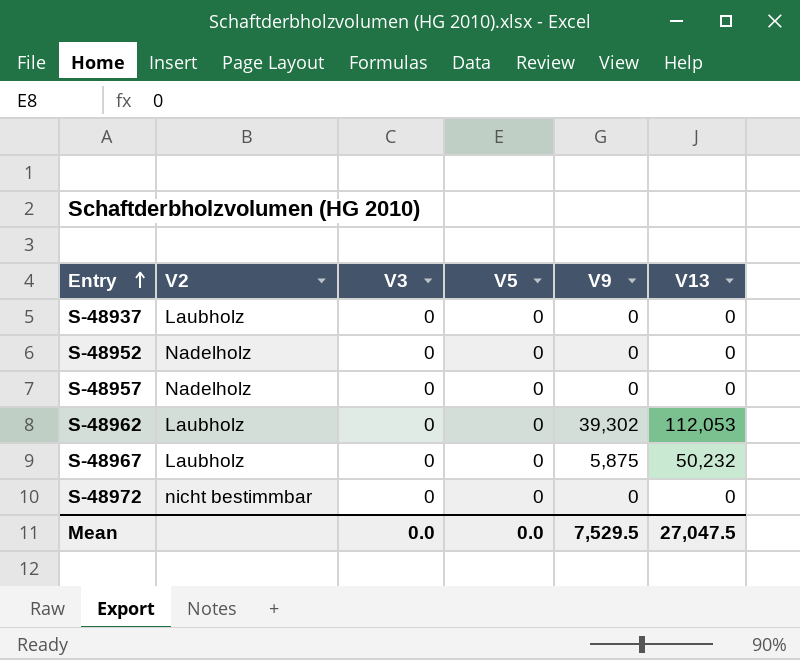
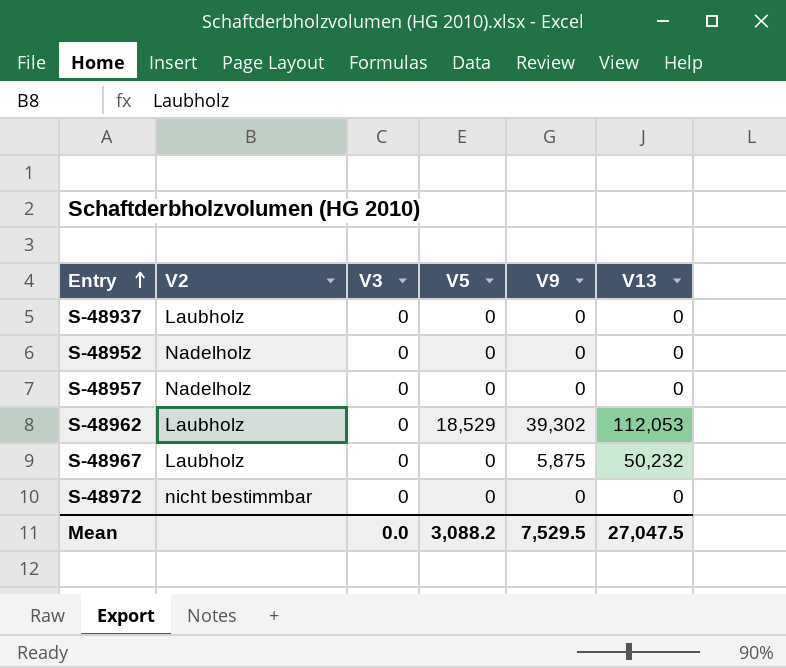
S-48962 | V5: 0 -> 18,529
Mean | V5: 0.0 -> 3,088.2

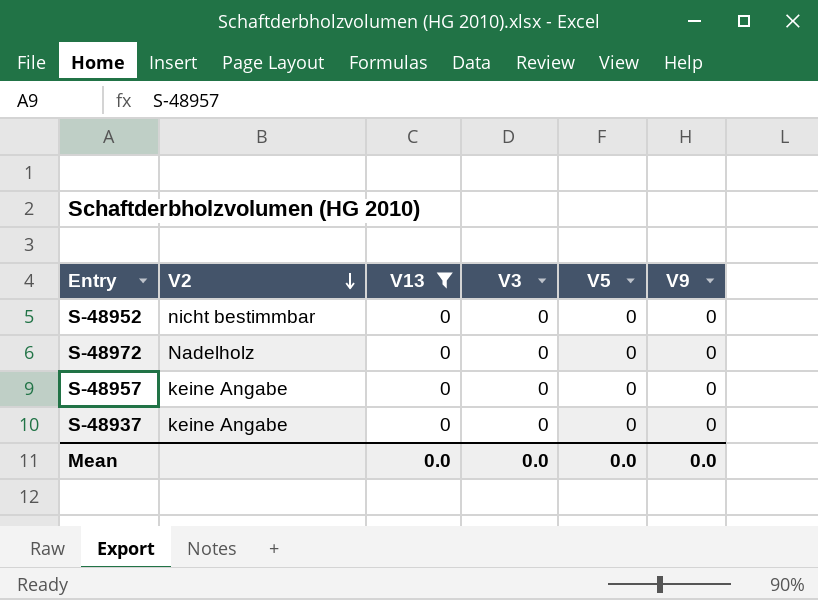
filter: none -> V13 = 0
row order: Entry ascending -> V2 descending
column V13 | position: 6 -> 3
S-48952 | V2: Nadelholz -> nicht bestimmbar
S-48972 | V2: nicht bestimmbar -> Nadelholz
S-48957 | V2: Nadelholz -> keine Angabe
S-48937 | V2: Laubholz -> keine Angabe
Mean | V13: 27,047.5 -> 0.0
Mean | V5: 3,088.2 -> 0.0
Mean | V9: 7,529.5 -> 0.0

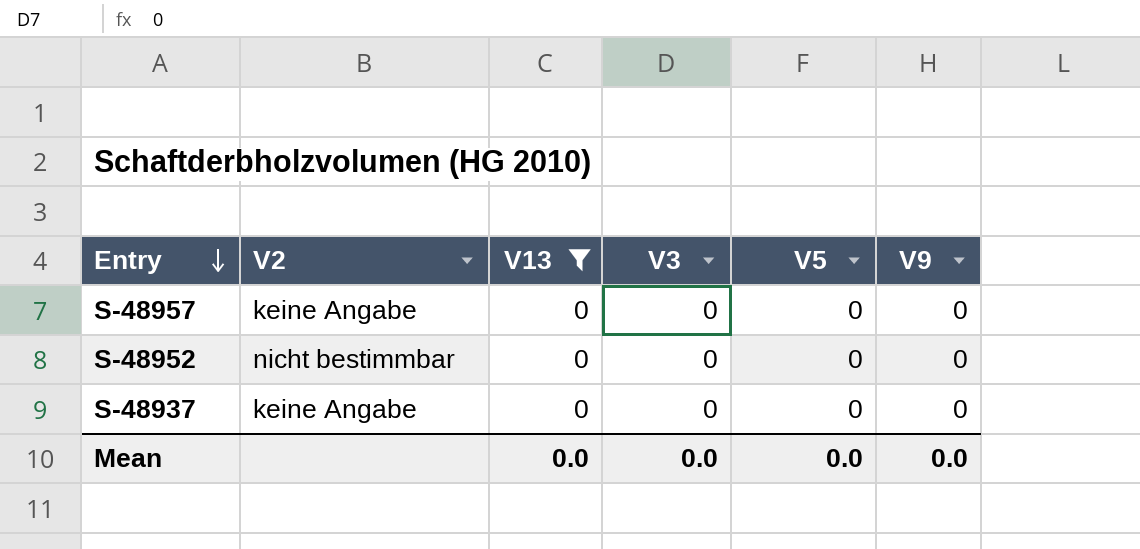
row order: V2 descending -> Entry descending
row S-48972: Nadelholz | 0 | 0 | 0 | 0 -> none

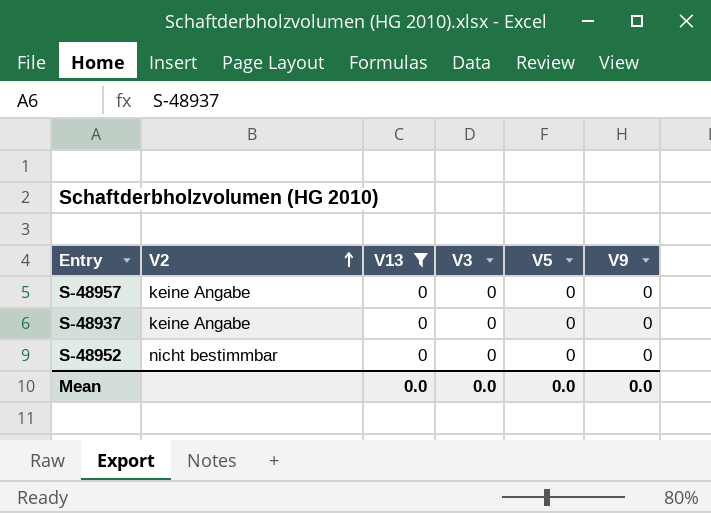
row order: Entry descending -> V2 ascending

